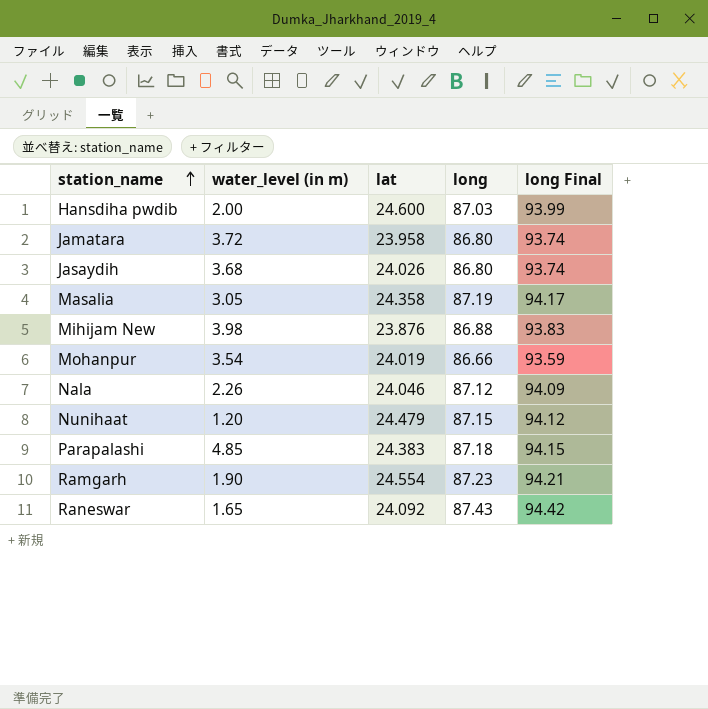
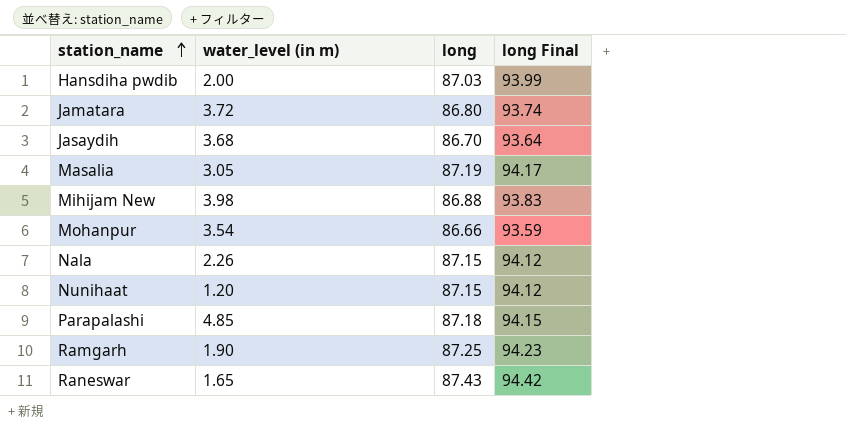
column lat | position: 3 -> none
Jasaydih | long: 86.80 -> 86.70
Jasaydih | long Final: 93.74 -> 93.64
Nala | long: 87.12 -> 87.15
Nala | long Final: 94.09 -> 94.12
Ramgarh | long: 87.23 -> 87.25
Ramgarh | long Final: 94.21 -> 94.23

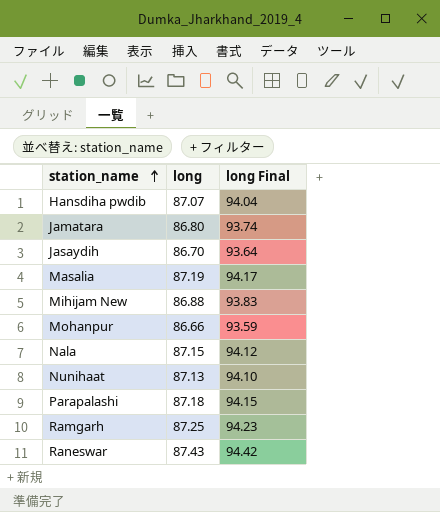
column water_level (in m) | position: 2 -> none
Hansdiha pwdib | long: 87.03 -> 87.07
Hansdiha pwdib | long Final: 93.99 -> 94.04
Nunihaat | long: 87.15 -> 87.13
Nunihaat | long Final: 94.12 -> 94.10

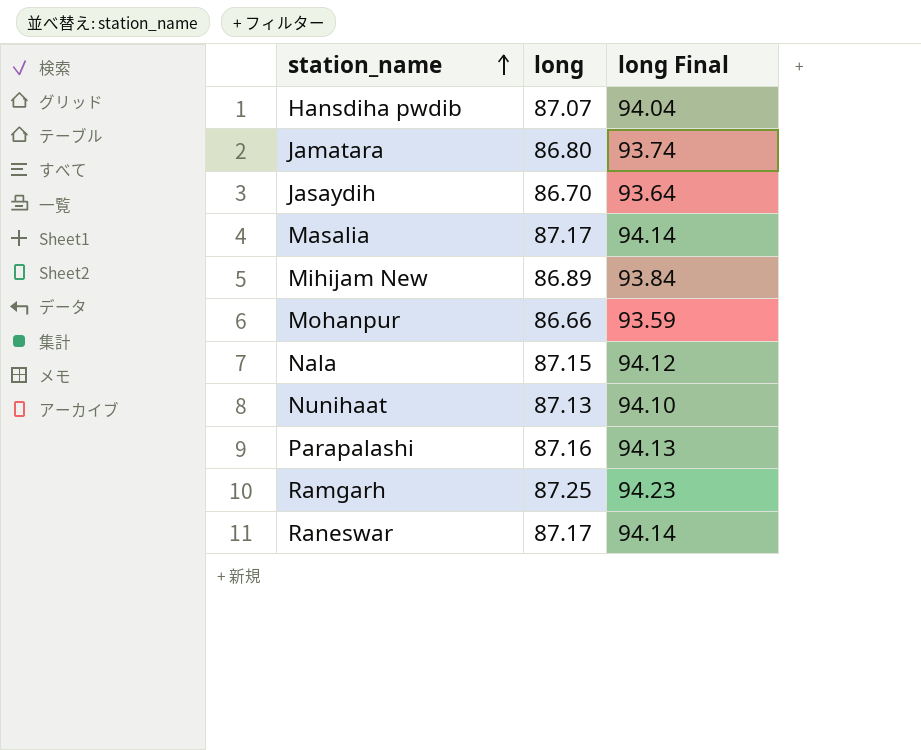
Masalia | long: 87.19 -> 87.17
Masalia | long Final: 94.17 -> 94.14
Mihijam New | long: 86.88 -> 86.89
Mihijam New | long Final: 93.83 -> 93.84
Parapalashi | long: 87.18 -> 87.16
Parapalashi | long Final: 94.15 -> 94.13
Raneswar | long: 87.43 -> 87.17
Raneswar | long Final: 94.42 -> 94.14

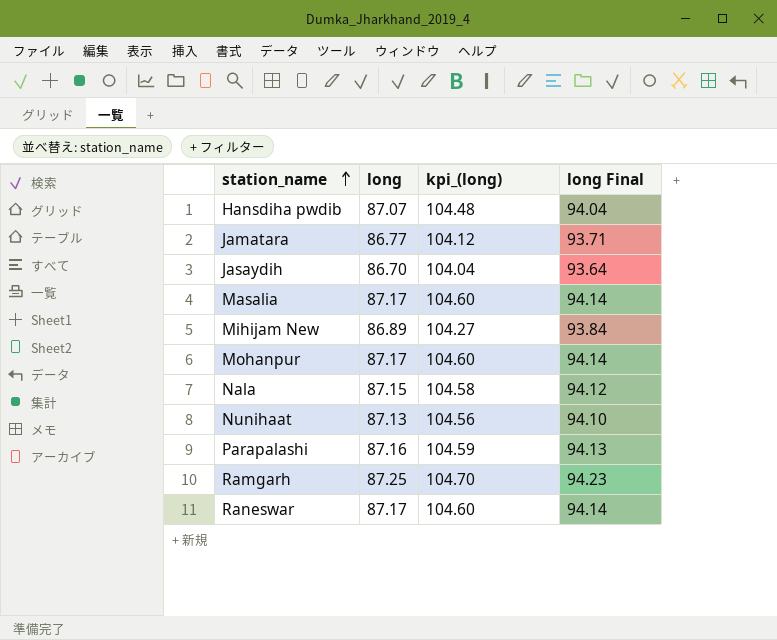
column kpi_(long) | formula: none -> [long] * 1.2
Jamatara | long: 86.80 -> 86.77
Jamatara | long Final: 93.74 -> 93.71
Mohanpur | long: 86.66 -> 87.17
Mohanpur | long Final: 93.59 -> 94.14

